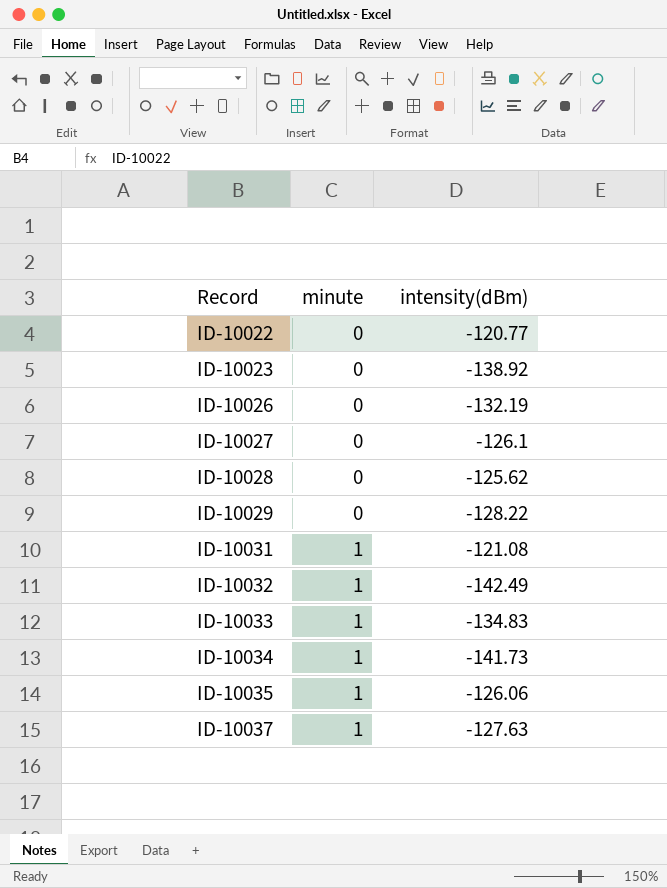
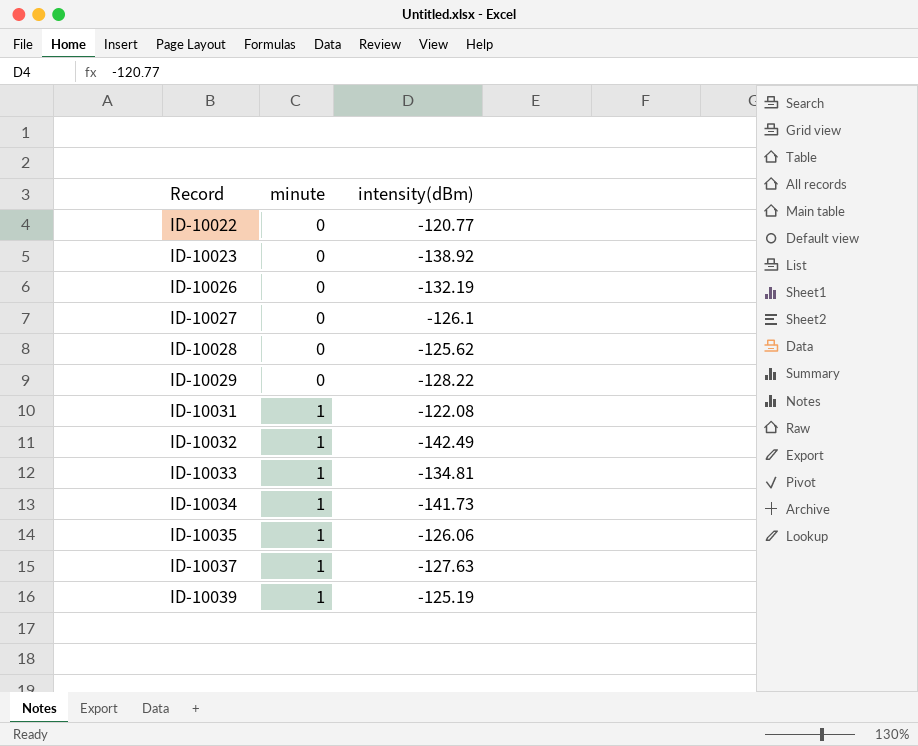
ID-10031 | intensity(dBm): -121.08 -> -122.08
ID-10033 | intensity(dBm): -134.83 -> -134.81
row ID-10039: none -> 1 | -125.19

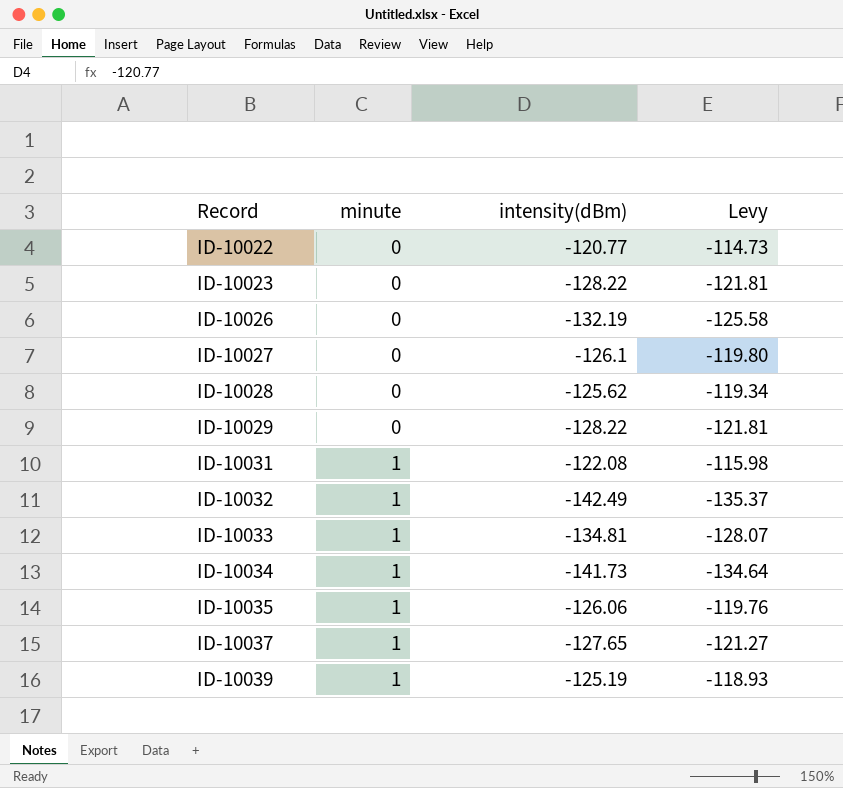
column Levy | formula: none -> [intensity(dBm)] * 0.95
ID-10023 | intensity(dBm): -138.92 -> -128.22
ID-10037 | intensity(dBm): -127.63 -> -127.65

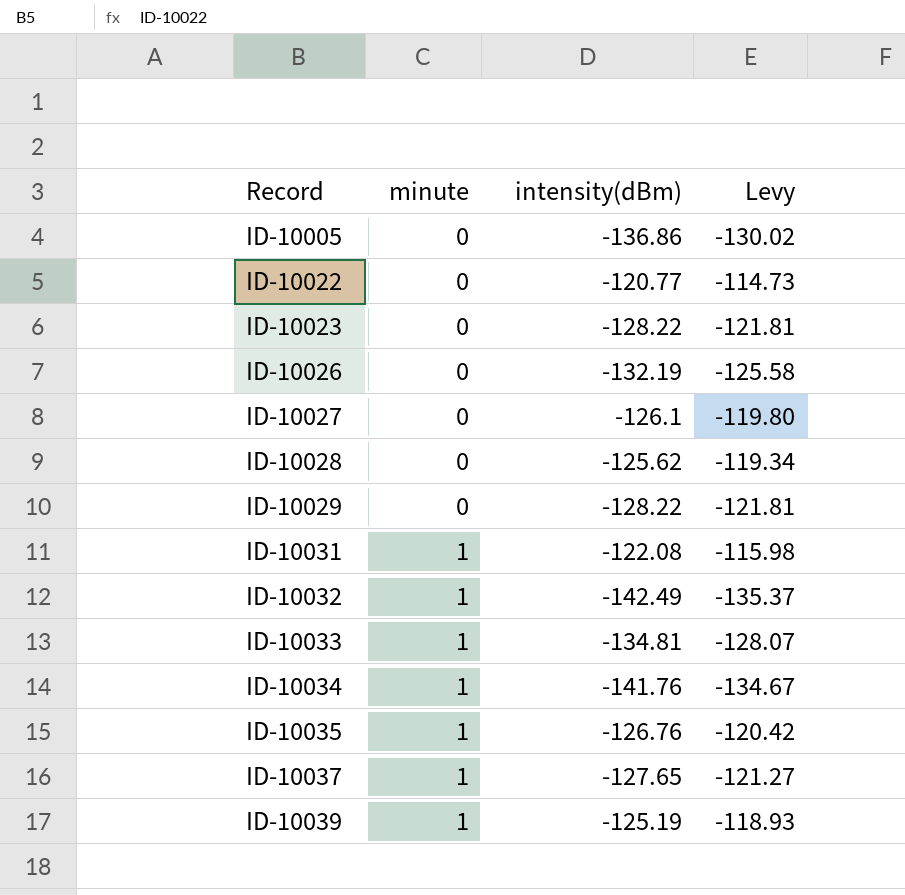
row ID-10005: none -> 0 | -136.86 | -130.02
ID-10034 | intensity(dBm): -141.73 -> -141.76
ID-10034 | Levy: -134.64 -> -134.67
ID-10035 | intensity(dBm): -126.06 -> -126.76
ID-10035 | Levy: -119.76 -> -120.42

